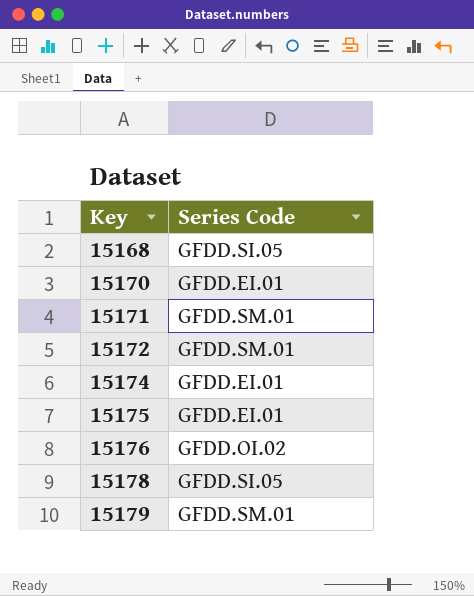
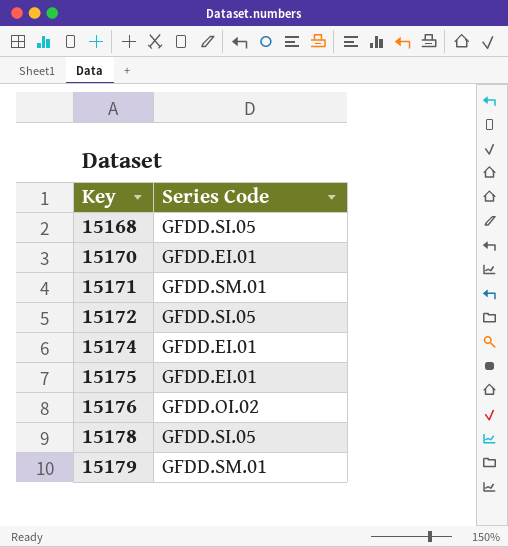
15172 | Series Code: GFDD.SM.01 -> GFDD.SI.05

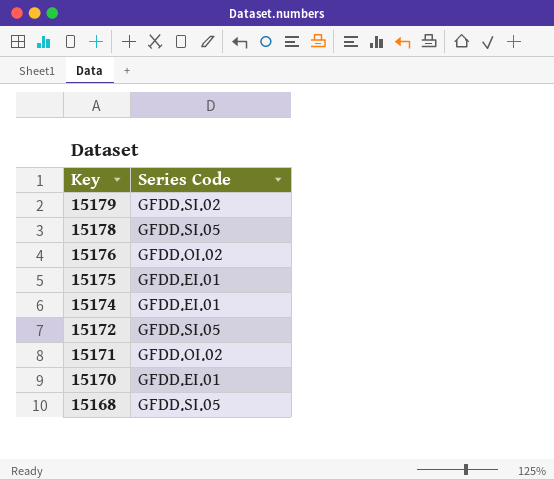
row order: Key ascending -> Key descending
15179 | Series Code: GFDD.SM.01 -> GFDD.SI.02
15171 | Series Code: GFDD.SM.01 -> GFDD.OI.02

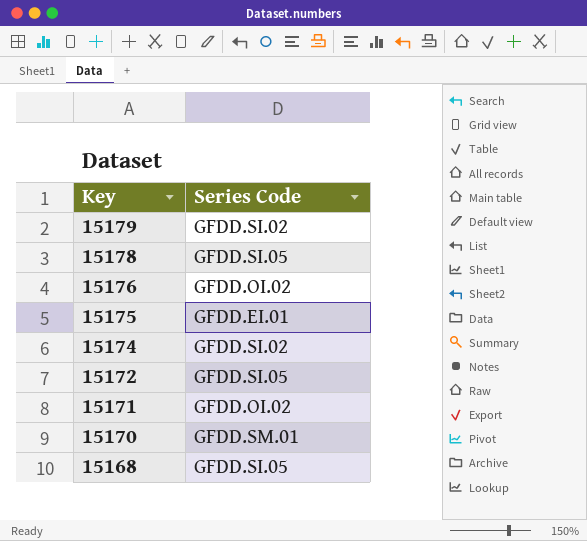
15174 | Series Code: GFDD.EI.01 -> GFDD.SI.02
15170 | Series Code: GFDD.EI.01 -> GFDD.SM.01

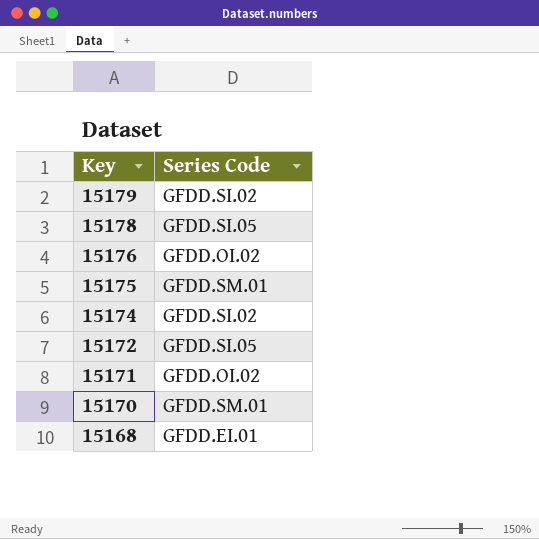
15175 | Series Code: GFDD.EI.01 -> GFDD.SM.01
15168 | Series Code: GFDD.SI.05 -> GFDD.EI.01

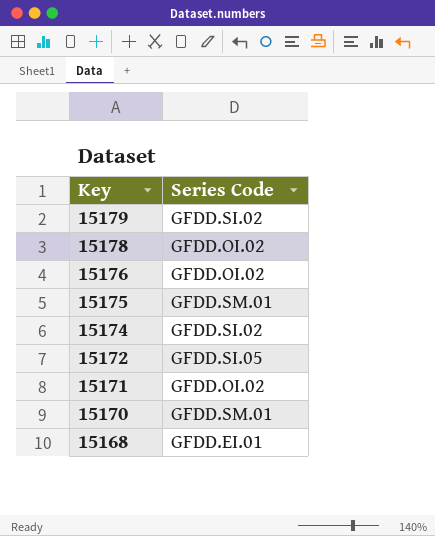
15178 | Series Code: GFDD.SI.05 -> GFDD.OI.02

